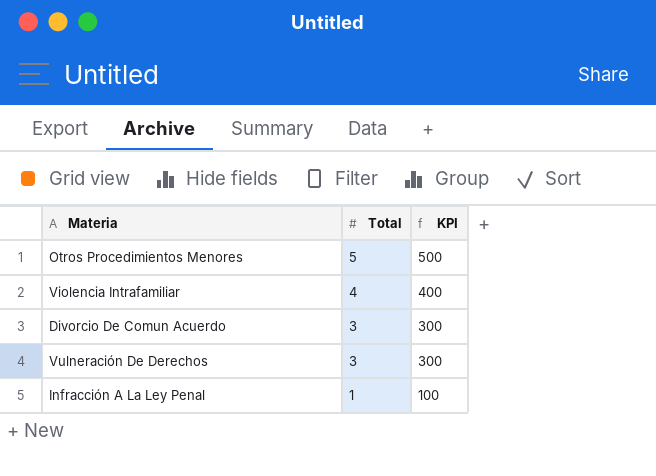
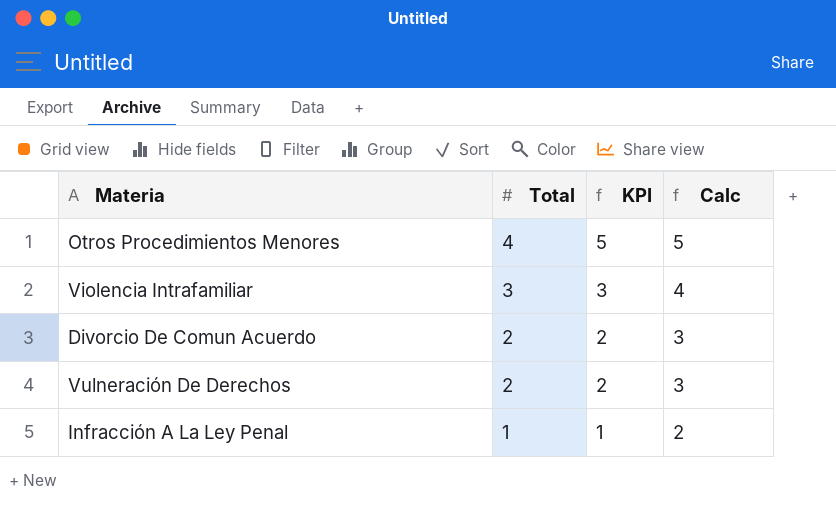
column KPI | formula: [Total] * 100 -> [Total] * 1.15
column Calc | formula: none -> [Total] + 1
Otros Procedimientos Menores | Total: 5 -> 4
Violencia Intrafamiliar | Total: 4 -> 3
Divorcio De Comun Acuerdo | Total: 3 -> 2
Vulneración De Derechos | Total: 3 -> 2

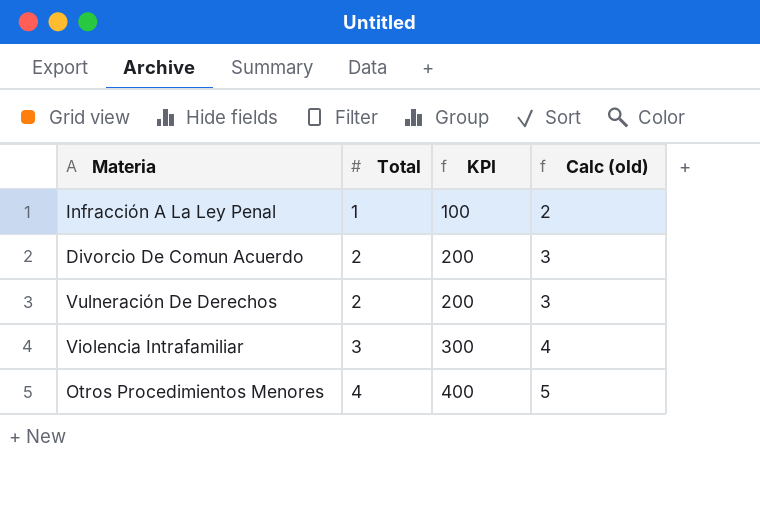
row order: Total descending -> Total ascending
column KPI | formula: [Total] * 1.15 -> [Total] * 100
column name: Calc -> Calc (old)

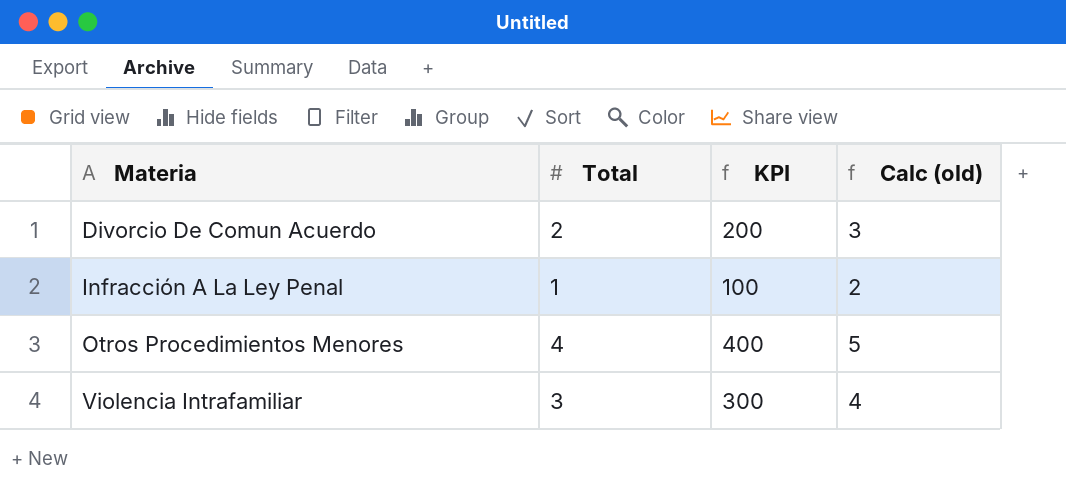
row order: Total ascending -> Materia ascending
row Vulneración De Derechos: 2 | 200 | 3 -> none

